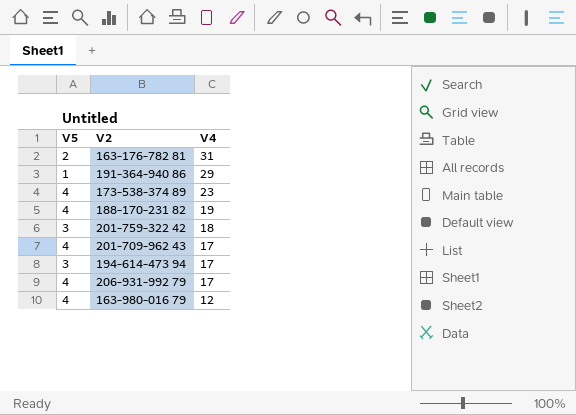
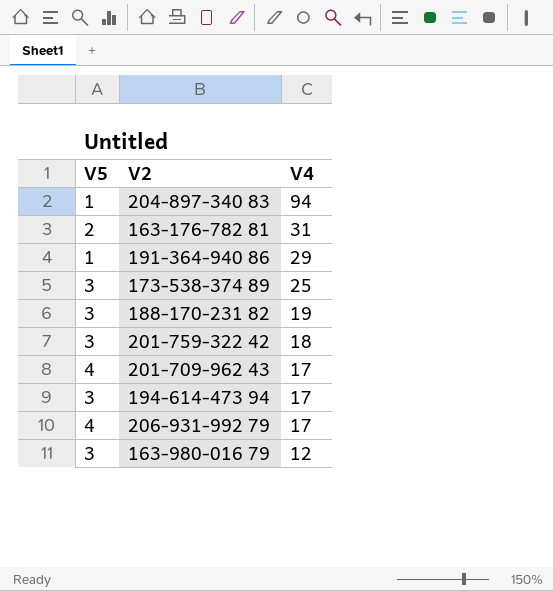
row 204-897-340 83: none -> 1 | 94
173-538-374 89 | V5: 4 -> 3
173-538-374 89 | V4: 23 -> 25
188-170-231 82 | V5: 4 -> 3
163-980-016 79 | V5: 4 -> 3

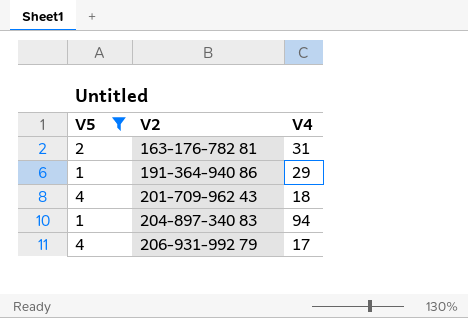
filter: none -> V5 != 3
row order: V4 descending -> V2 ascending
201-709-962 43 | V4: 17 -> 18

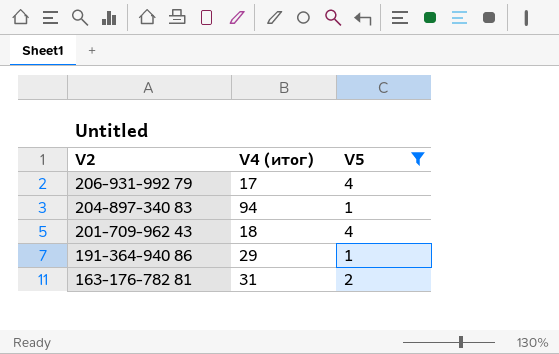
row order: V2 ascending -> V2 descending
column name: V4 -> V4 (итог)
column V5 | position: 1 -> 3

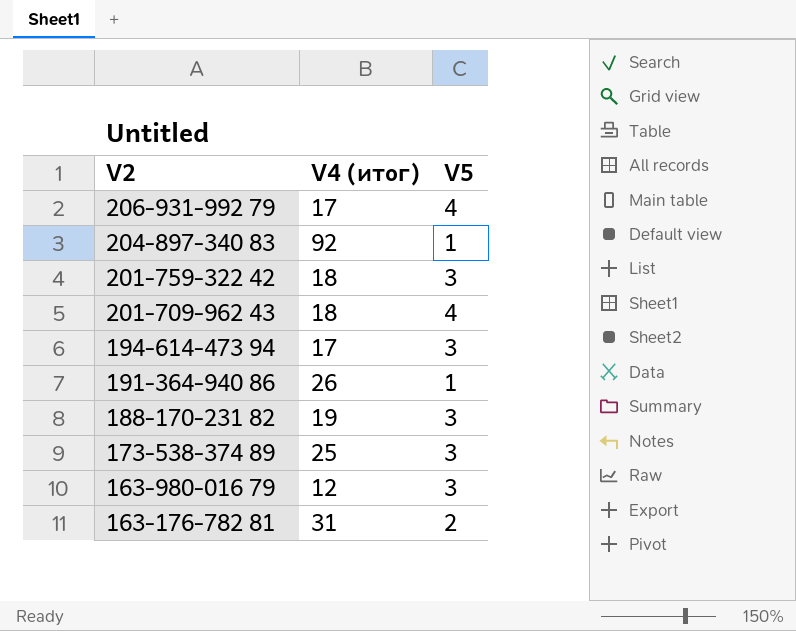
filter: V5 != 3 -> none
204-897-340 83 | V4 (итог): 94 -> 92
191-364-940 86 | V4 (итог): 29 -> 26

